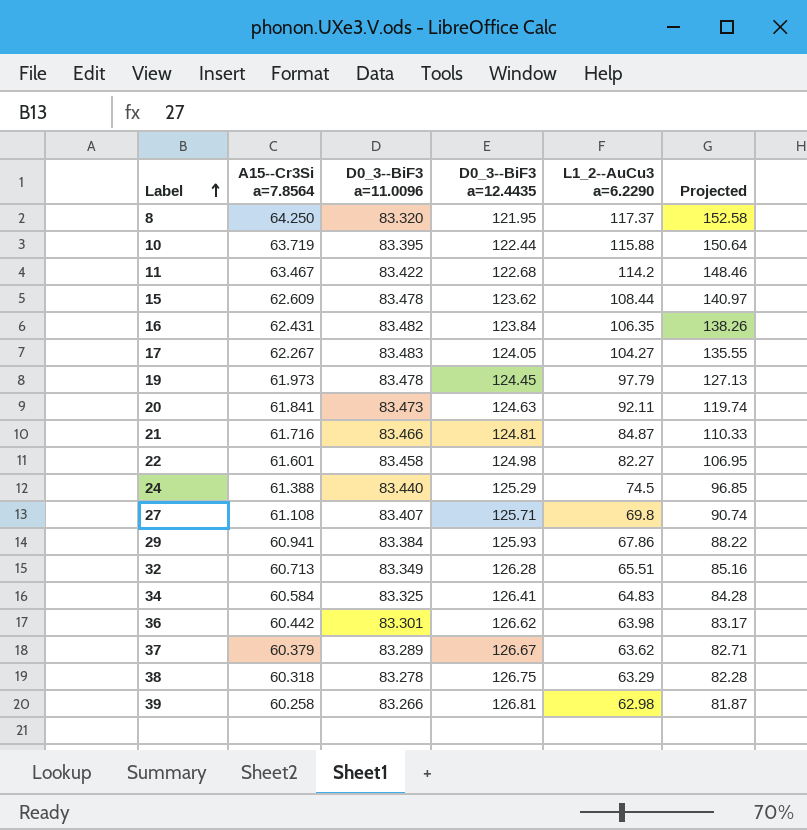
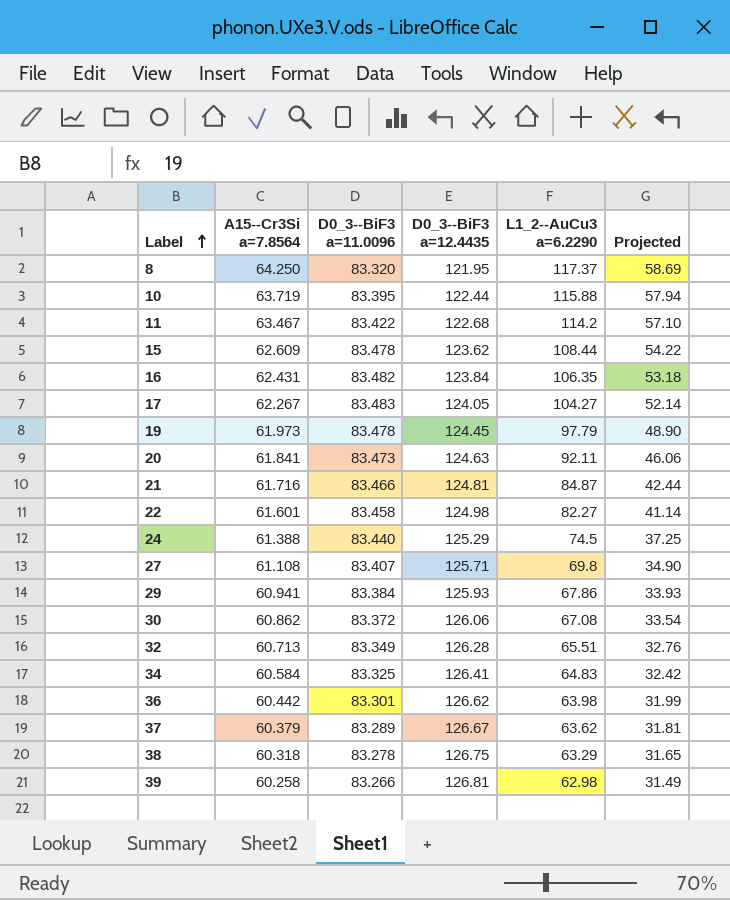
column Projected | formula: [L1_2--AuCu3 a=6.2290] * 1.3 -> [L1_2--AuCu3 a=6.2290] * 0.5
row 30: none -> 60.862 | 83.372 | 126.06 | 67.08 | 33.54

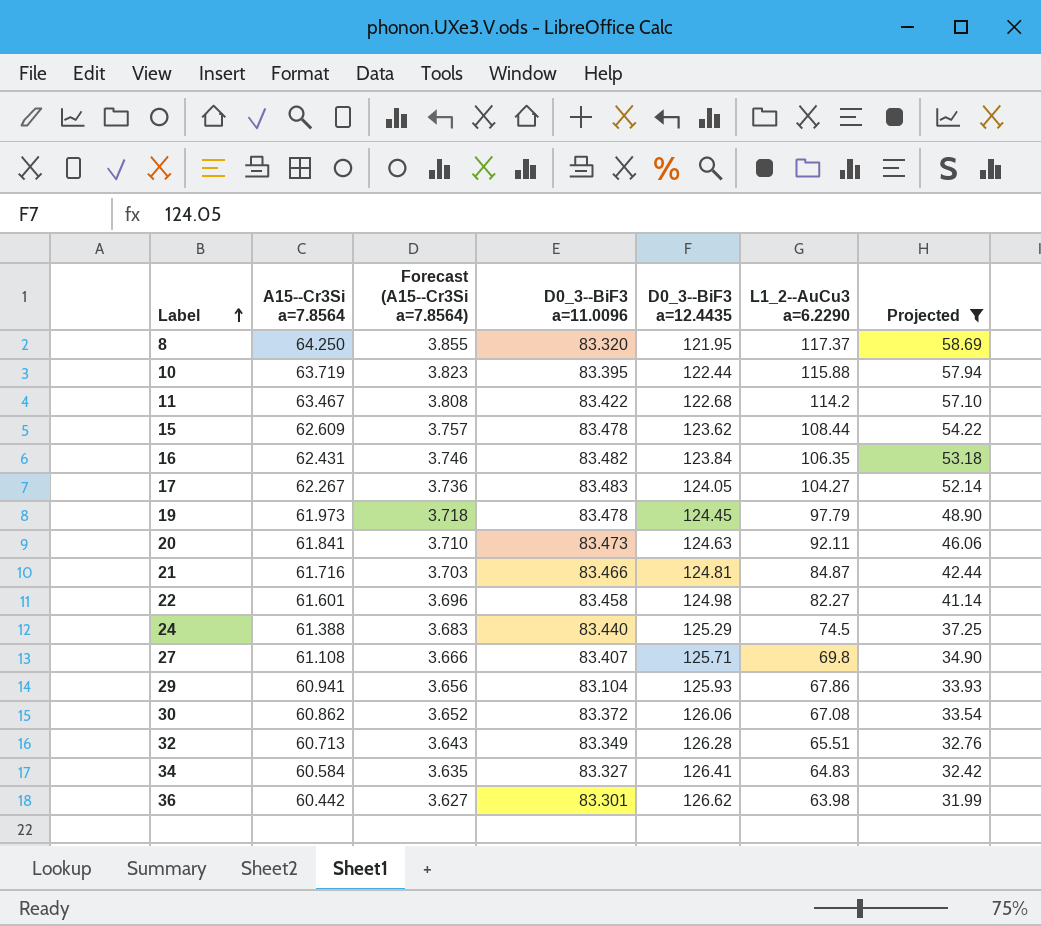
filter: none -> Projected >= 31.99
column Forecast (A15--Cr3Si a=7.8564) | formula: none -> [A15--Cr3Si a=7.8564] * 0.06
29 | D0_3--BiF3 a=11.0096: 83.384 -> 83.104
34 | D0_3--BiF3 a=11.0096: 83.325 -> 83.327

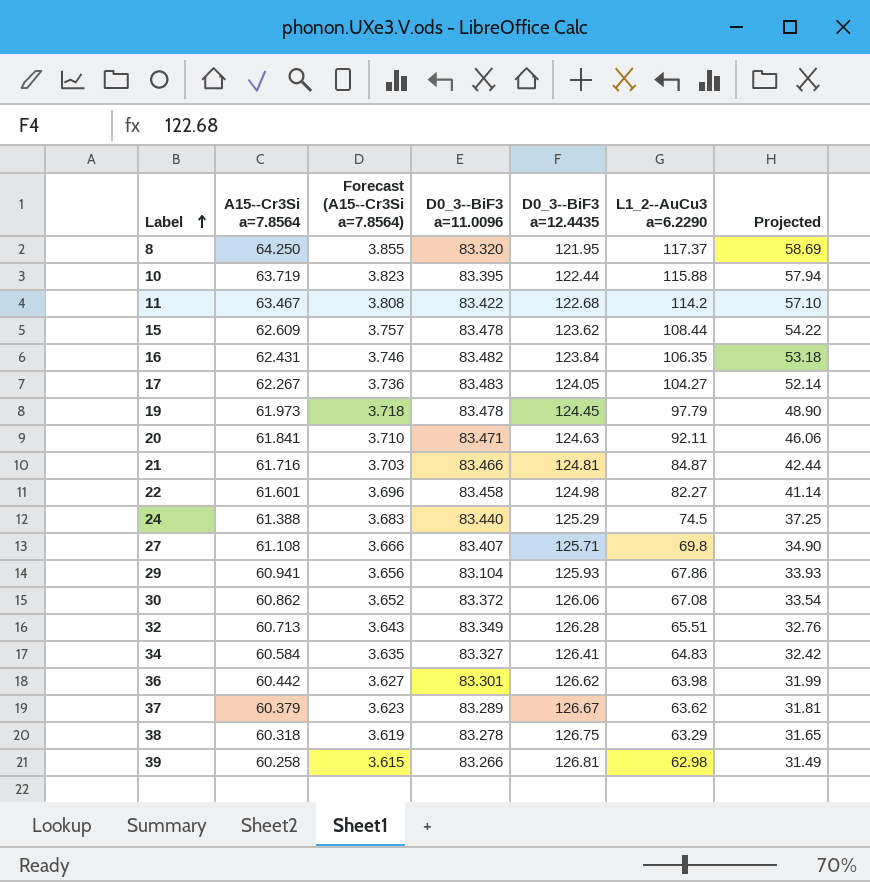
filter: Projected >= 31.99 -> none
20 | D0_3--BiF3 a=11.0096: 83.473 -> 83.471

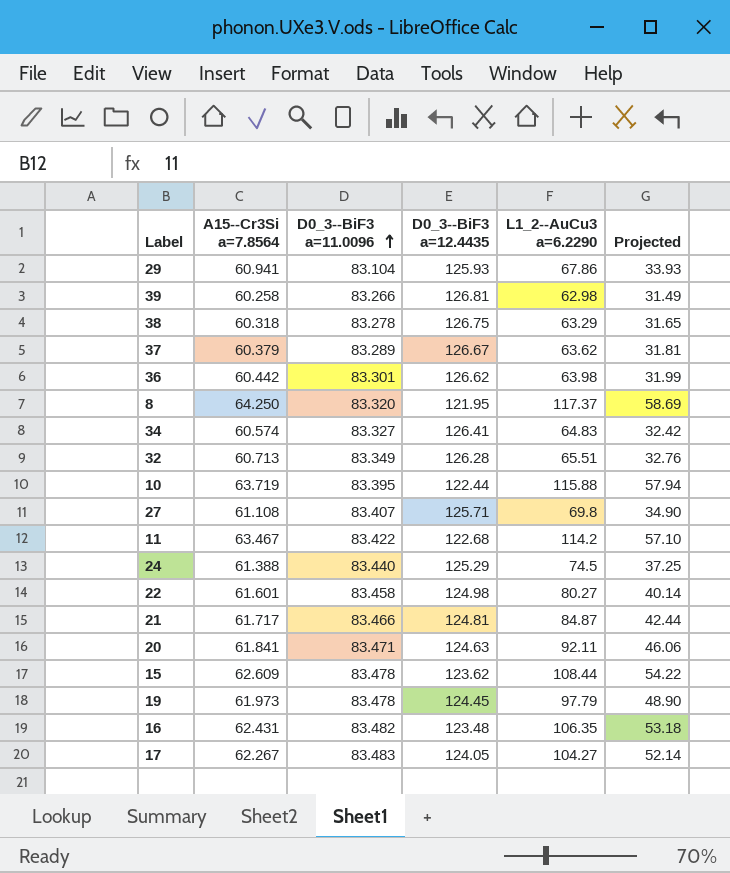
row order: Label ascending -> D0_3--BiF3 a=11.0096 ascending
column Forecast (A15--Cr3Si a=7.8564) | formula: [A15--Cr3Si a=7.8564] * 0.06 -> none
row 30: 60.862 | 3.652 | 83.372 | 126.06 | 67.08 | 33.54 -> none
34 | A15--Cr3Si a=7.8564: 60.584 -> 60.574
22 | L1_2--AuCu3 a=6.2290: 82.27 -> 80.27
22 | Projected: 41.14 -> 40.14
21 | A15--Cr3Si a=7.8564: 61.716 -> 61.717
16 | D0_3--BiF3 a=12.4435: 123.84 -> 123.48

